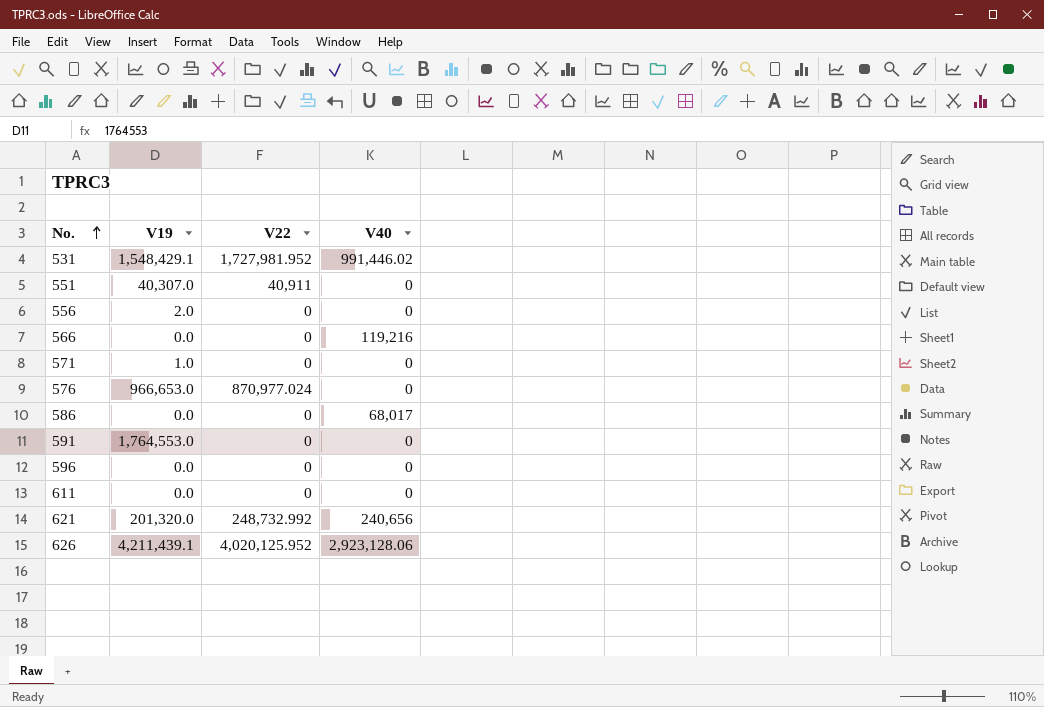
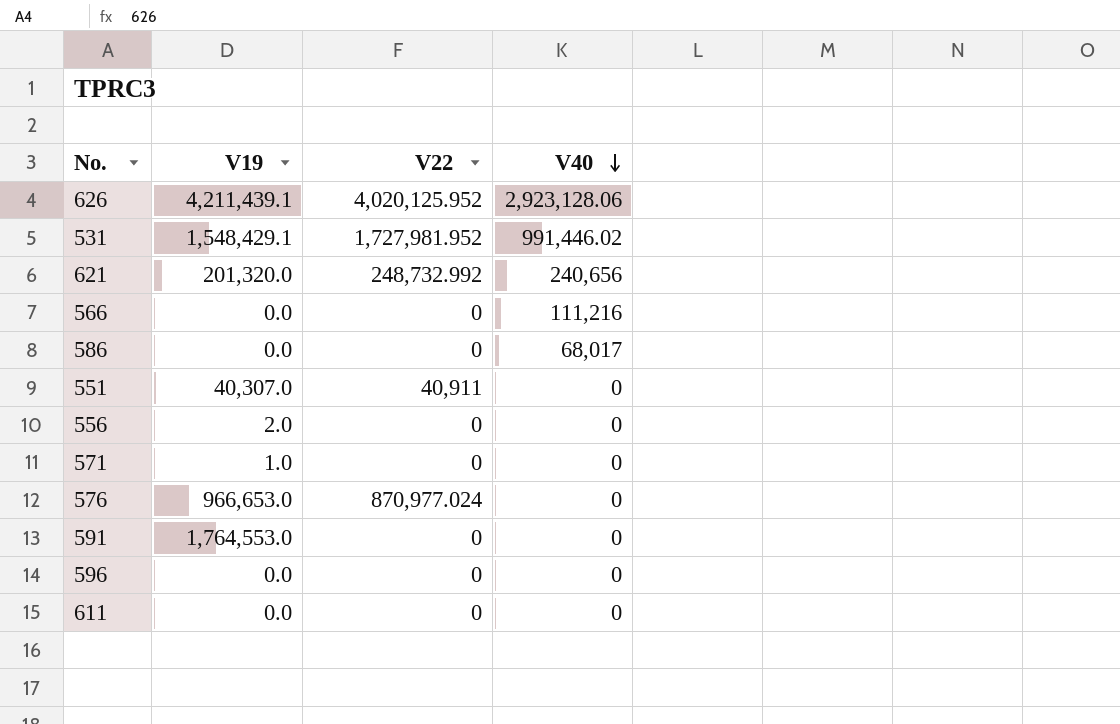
row order: No. ascending -> V40 descending
566 | V40: 119,216 -> 111,216

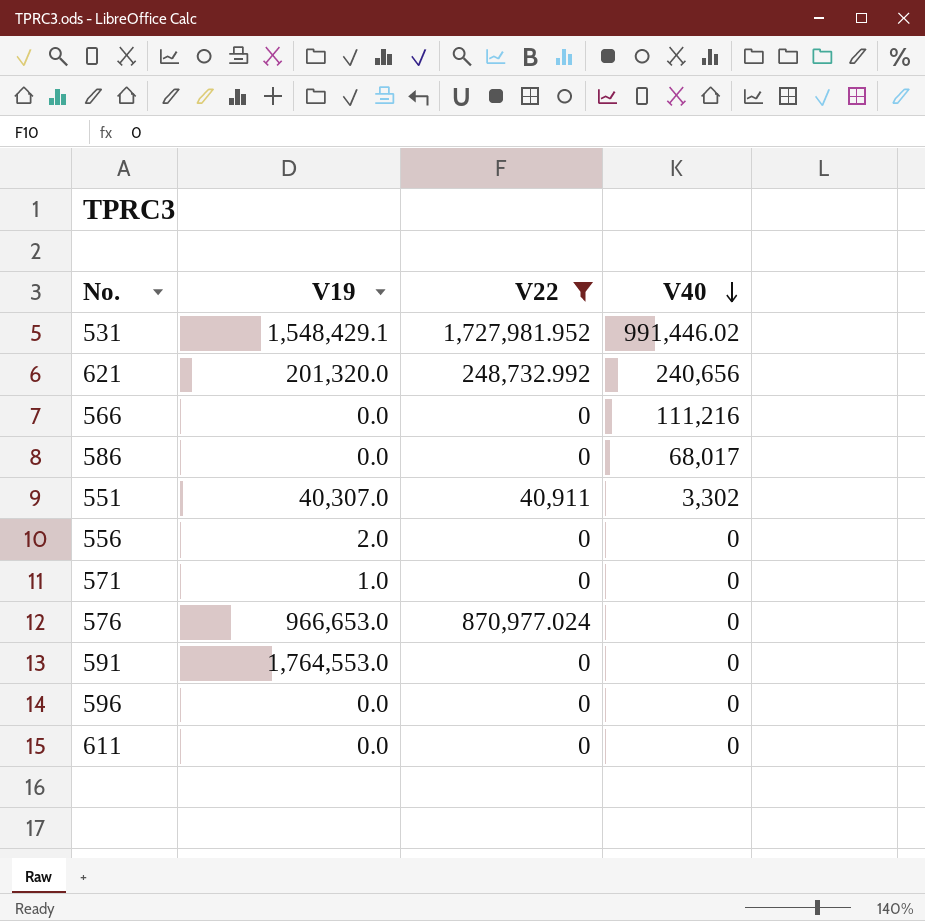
filter: none -> V22 != 4,020,125.952
551 | V40: 0 -> 3,302

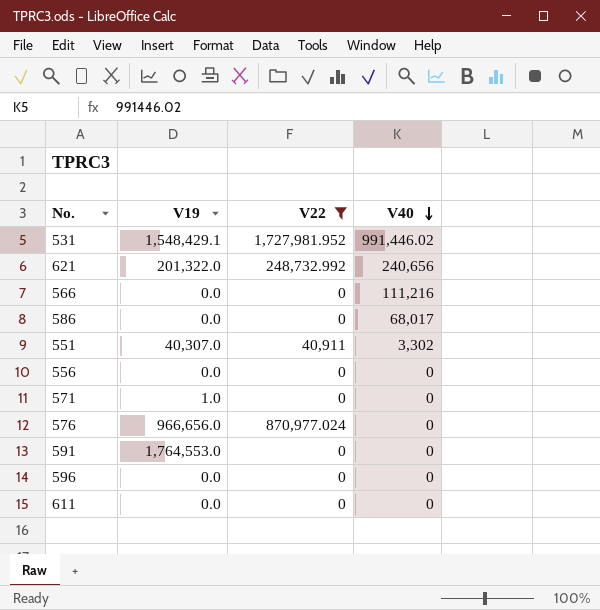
621 | V19: 201,320.0 -> 201,322.0
556 | V19: 2.0 -> 0.0
576 | V19: 966,653.0 -> 966,656.0

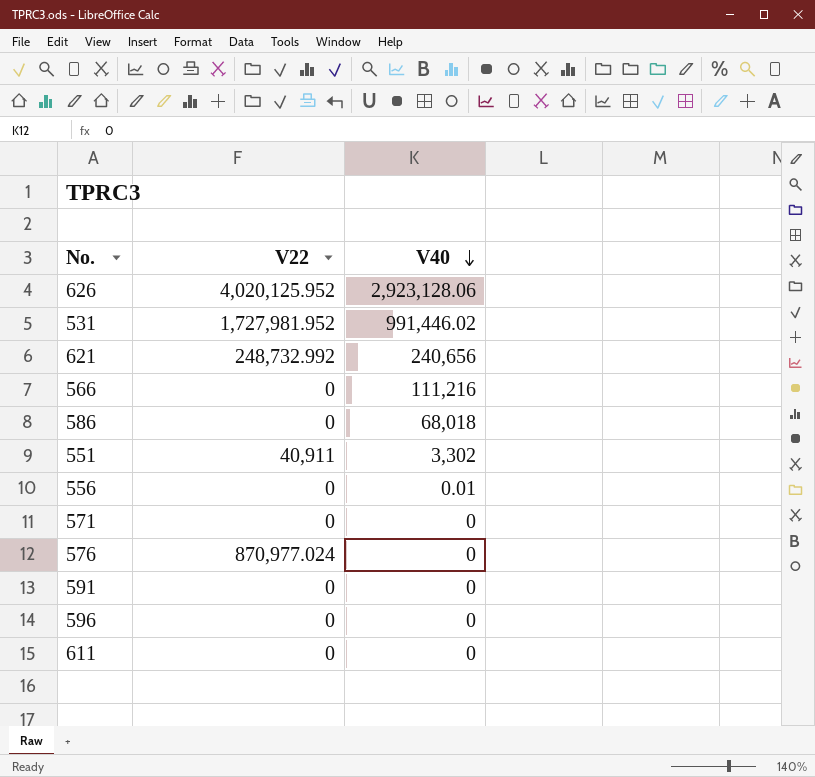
filter: V22 != 4,020,125.952 -> none
column V19 | position: 2 -> none
586 | V40: 68,017 -> 68,018
556 | V40: 0 -> 0.01

